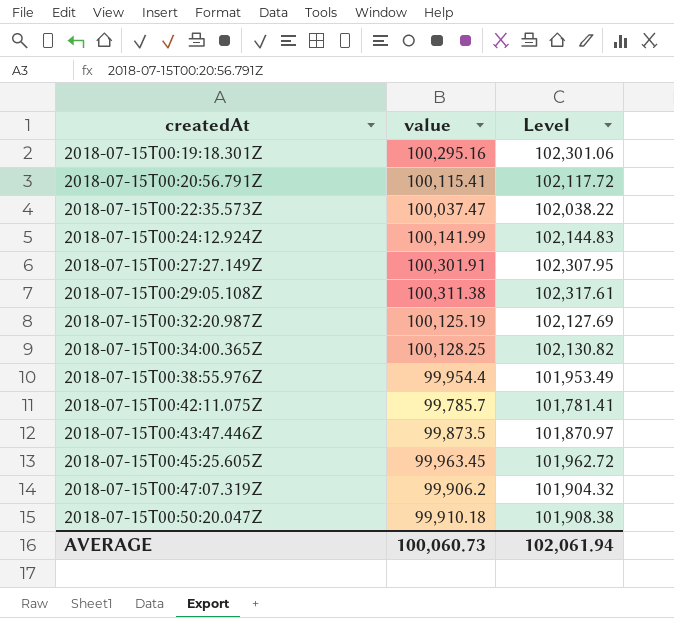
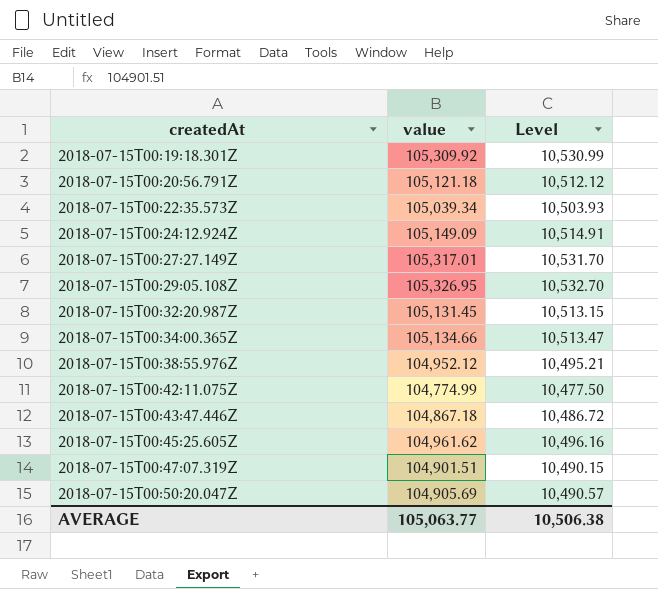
column Level | formula: [value] * 1.02 -> [value] * 0.1
2018-07-15T00:19:18.301Z | value: 100,295.16 -> 105,309.92
2018-07-15T00:20:56.791Z | value: 100,115.41 -> 105,121.18
2018-07-15T00:22:35.573Z | value: 100,037.47 -> 105,039.34
2018-07-15T00:24:12.924Z | value: 100,141.99 -> 105,149.09
2018-07-15T00:27:27.149Z | value: 100,301.91 -> 105,317.01
2018-07-15T00:29:05.108Z | value: 100,311.38 -> 105,326.95
2018-07-15T00:32:20.987Z | value: 100,125.19 -> 105,131.45
2018-07-15T00:34:00.365Z | value: 100,128.25 -> 105,134.66
2018-07-15T00:38:55.976Z | value: 99,954.4 -> 104,952.12
2018-07-15T00:42:11.075Z | value: 99,785.7 -> 104,774.99
2018-07-15T00:43:47.446Z | value: 99,873.5 -> 104,867.18
2018-07-15T00:45:25.605Z | value: 99,963.45 -> 104,961.62
2018-07-15T00:47:07.319Z | value: 99,906.2 -> 104,901.51
2018-07-15T00:50:20.047Z | value: 99,910.18 -> 104,905.69
AVERAGE | value: 100,060.73 -> 105,063.77
AVERAGE | Level: 102,061.94 -> 10,506.38

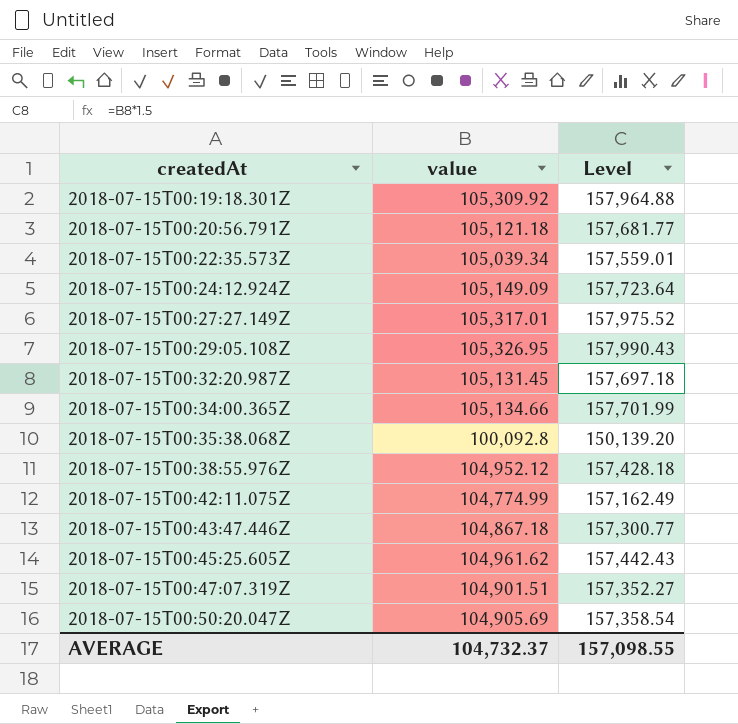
column Level | formula: [value] * 0.1 -> [value] * 1.5
row 2018-07-15T00:35:38.068Z: none -> 100,092.8 | 150,139.20
AVERAGE | value: 105,063.77 -> 104,732.37
AVERAGE | Level: 10,506.38 -> 157,098.55

